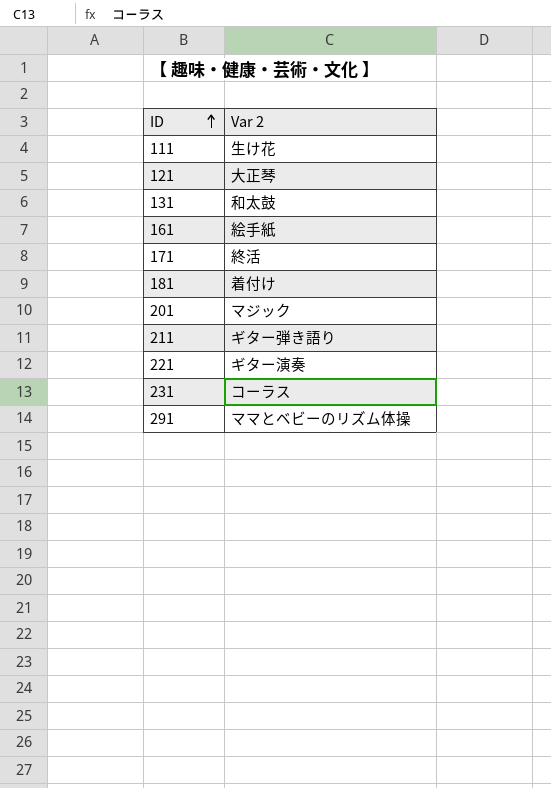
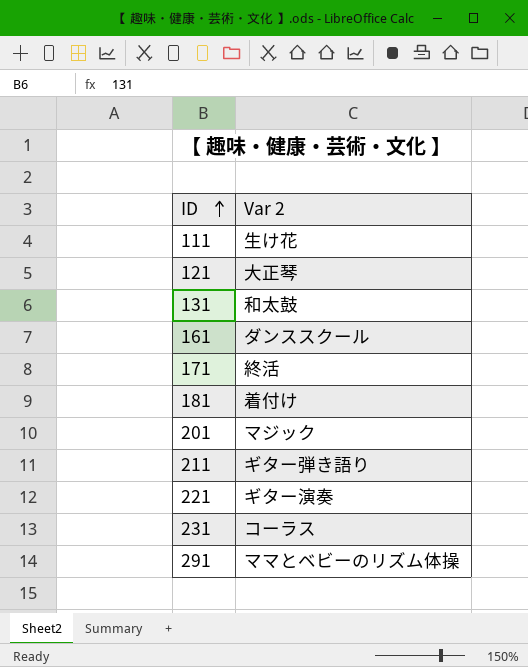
161 | Var 2: 絵手紙 -> ダンススクール

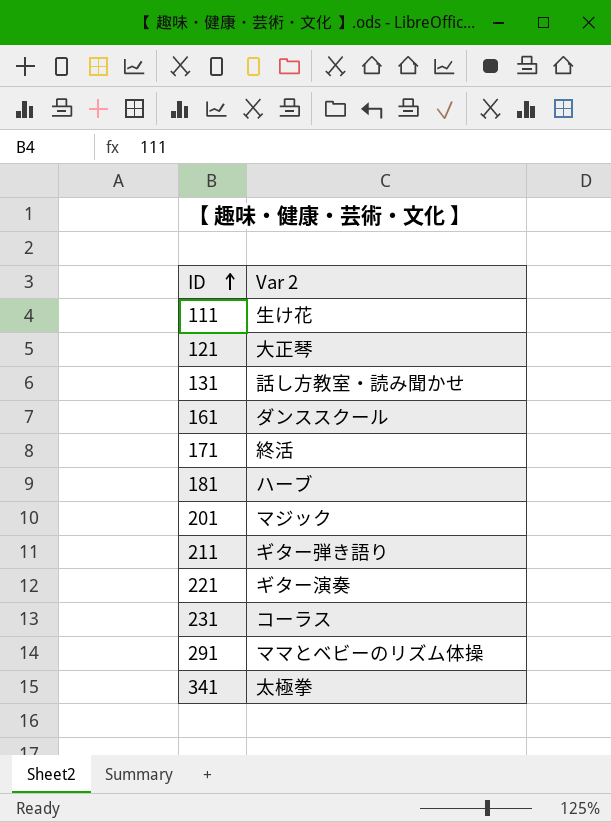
131 | Var 2: 和太鼓 -> 話し方教室・読み聞かせ
181 | Var 2: 着付け -> ハーブ
row 341: none -> 太極拳

